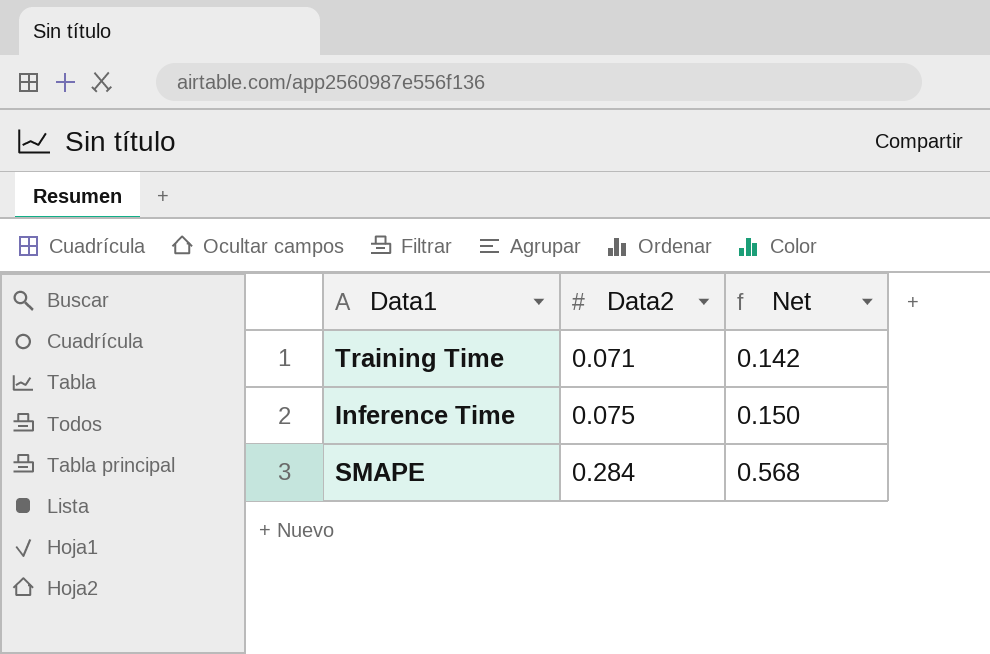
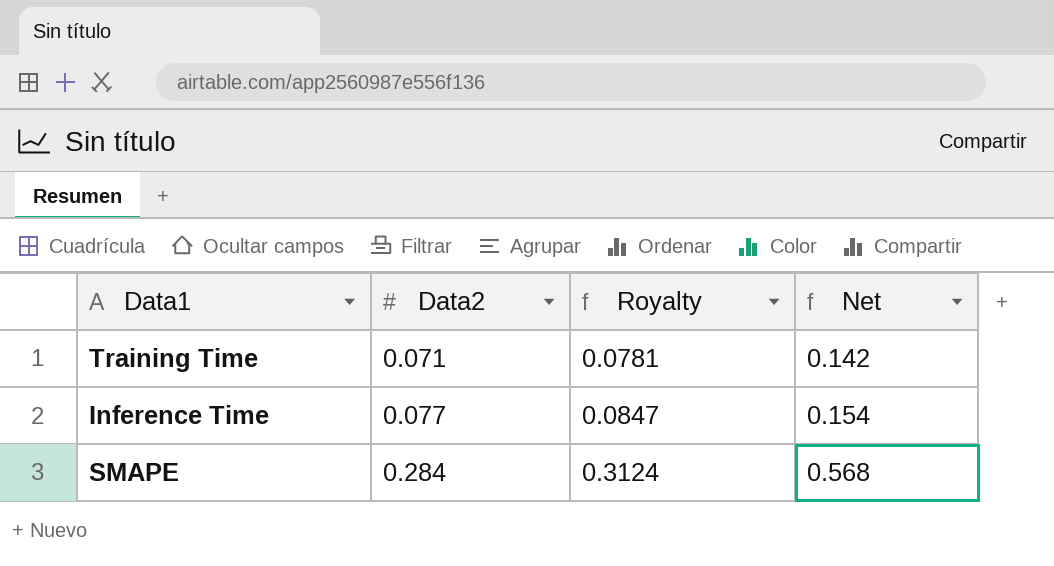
column Royalty | formula: none -> [Data2] * 1.1
Inference Time | Data2: 0.075 -> 0.077
Inference Time | Net: 0.150 -> 0.154

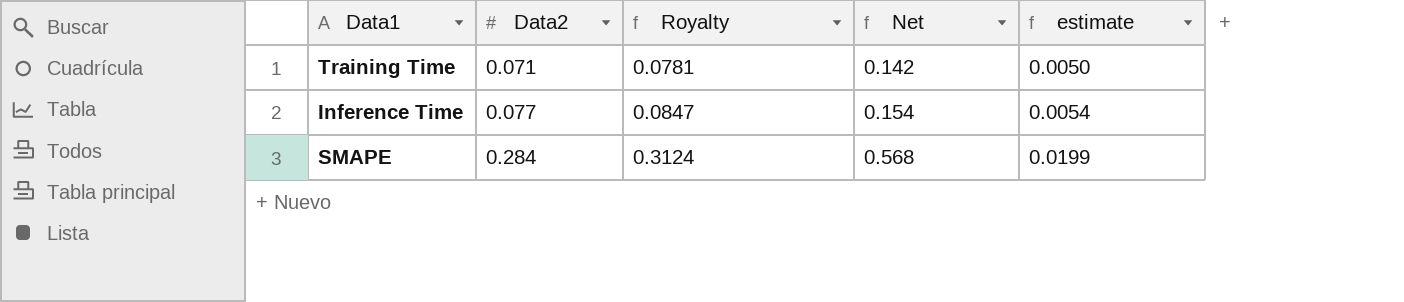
column estimate | formula: none -> [Data2] * 0.07

